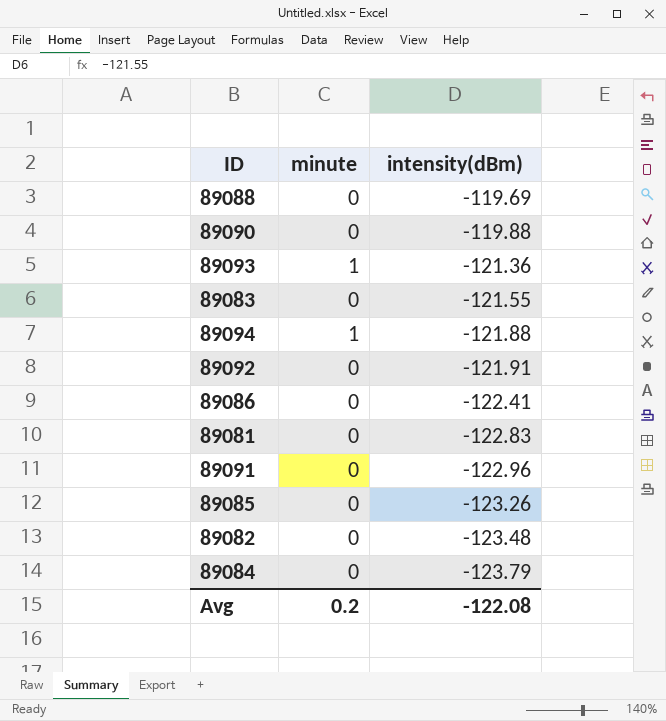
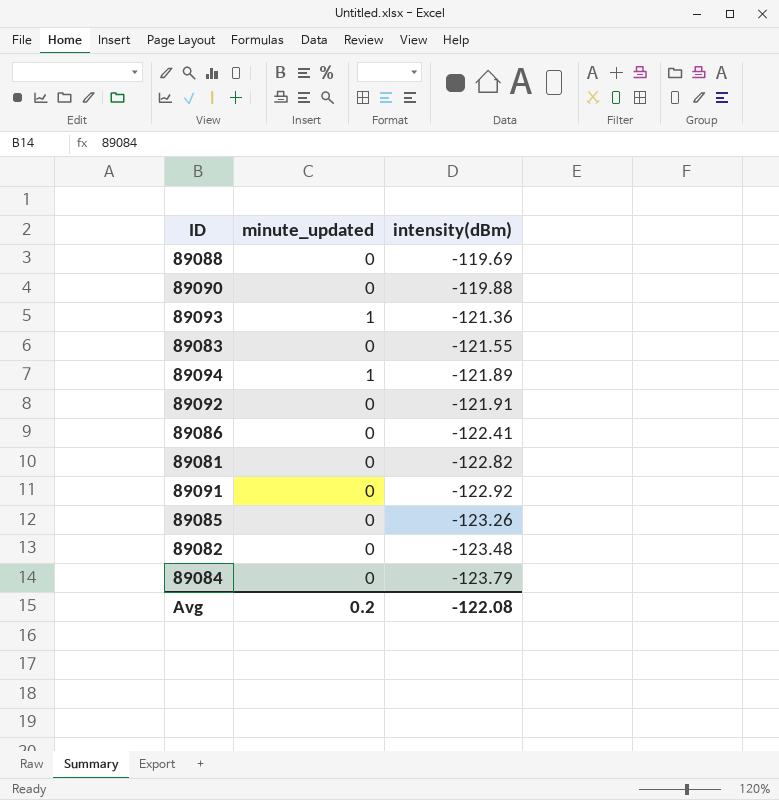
column name: minute -> minute_updated
89094 | intensity(dBm): -121.88 -> -121.89
89081 | intensity(dBm): -122.83 -> -122.82
89091 | intensity(dBm): -122.96 -> -122.92

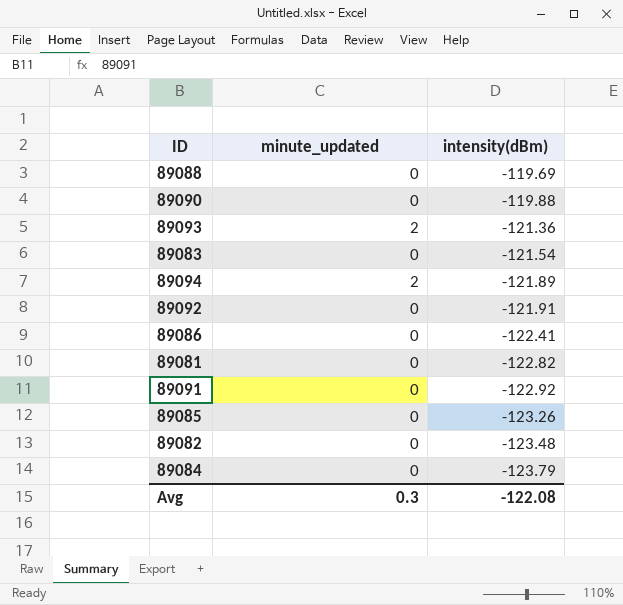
89093 | minute_updated: 1 -> 2
89083 | intensity(dBm): -121.55 -> -121.54
89094 | minute_updated: 1 -> 2
Avg | minute_updated: 0.2 -> 0.3

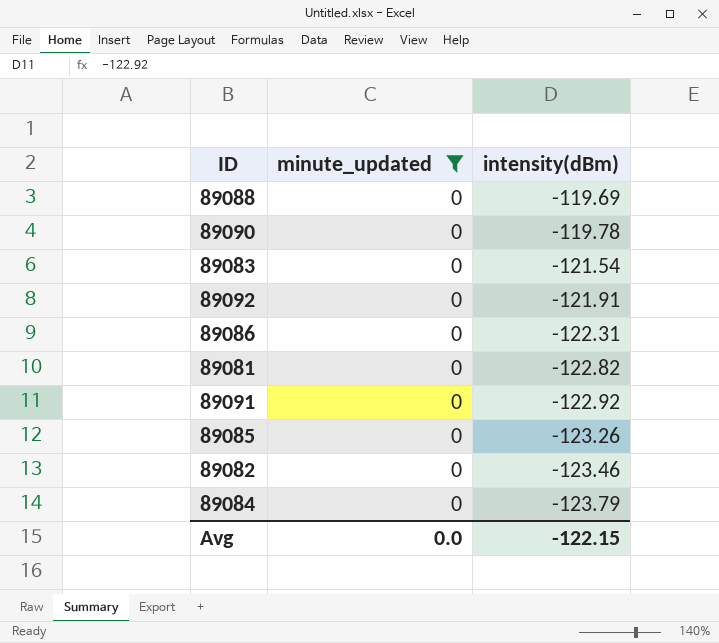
filter: none -> minute_updated = 0
89090 | intensity(dBm): -119.88 -> -119.78
89086 | intensity(dBm): -122.41 -> -122.31
89082 | intensity(dBm): -123.48 -> -123.46
Avg | minute_updated: 0.3 -> 0.0
Avg | intensity(dBm): -122.08 -> -122.15

